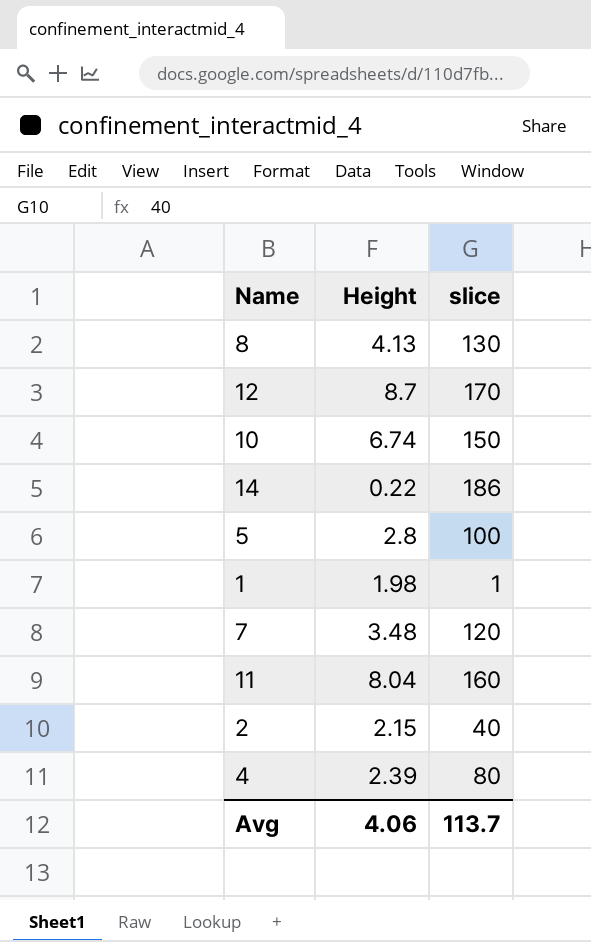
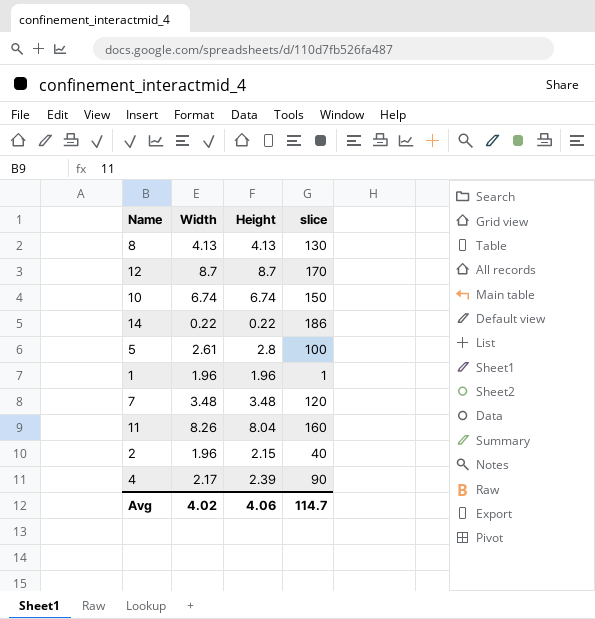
column Width | position: none -> 2
1 | Height: 1.98 -> 1.96
4 | slice: 80 -> 90
Avg | slice: 113.7 -> 114.7

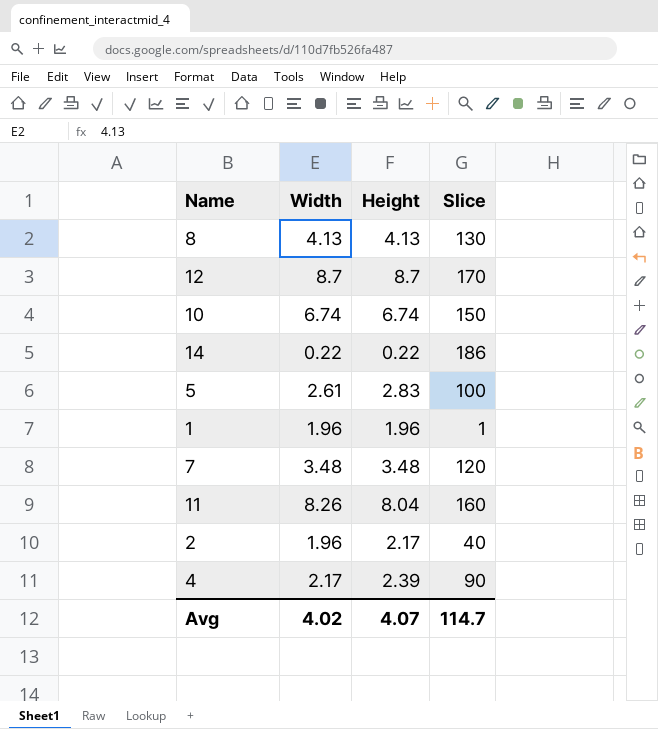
column name: slice -> Slice
5 | Height: 2.8 -> 2.83
2 | Height: 2.15 -> 2.17
Avg | Height: 4.06 -> 4.07

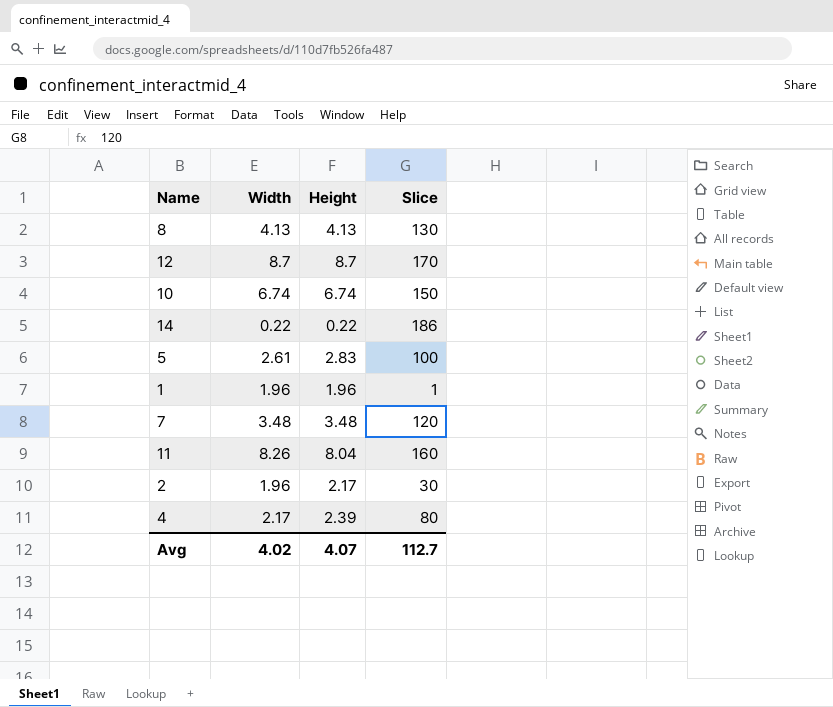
2 | Slice: 40 -> 30
4 | Slice: 90 -> 80
Avg | Slice: 114.7 -> 112.7

